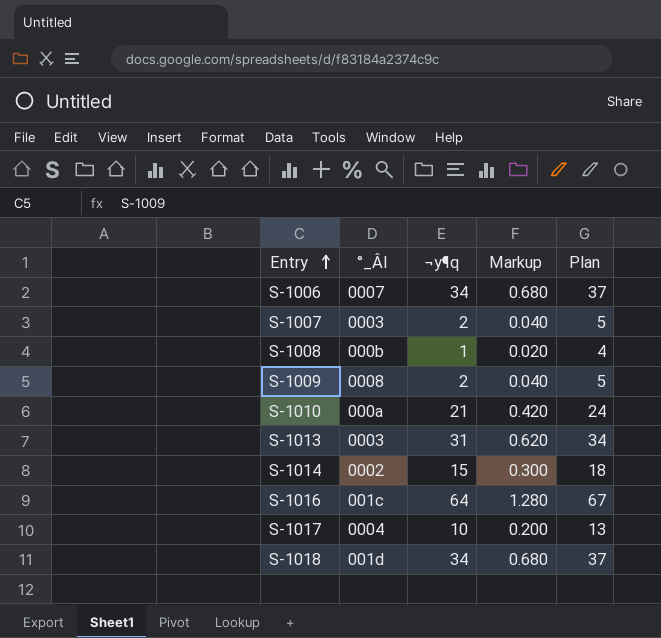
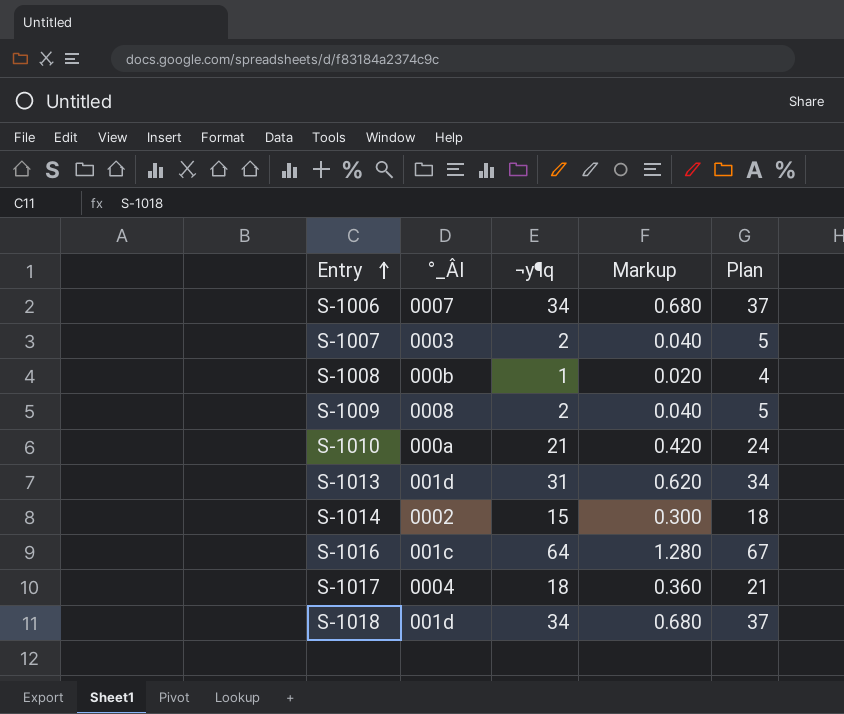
S-1013 | °_ÂI: 0003 -> 001d
S-1017 | ¬y¶q: 10 -> 18
S-1017 | Markup: 0.200 -> 0.360
S-1017 | Plan: 13 -> 21

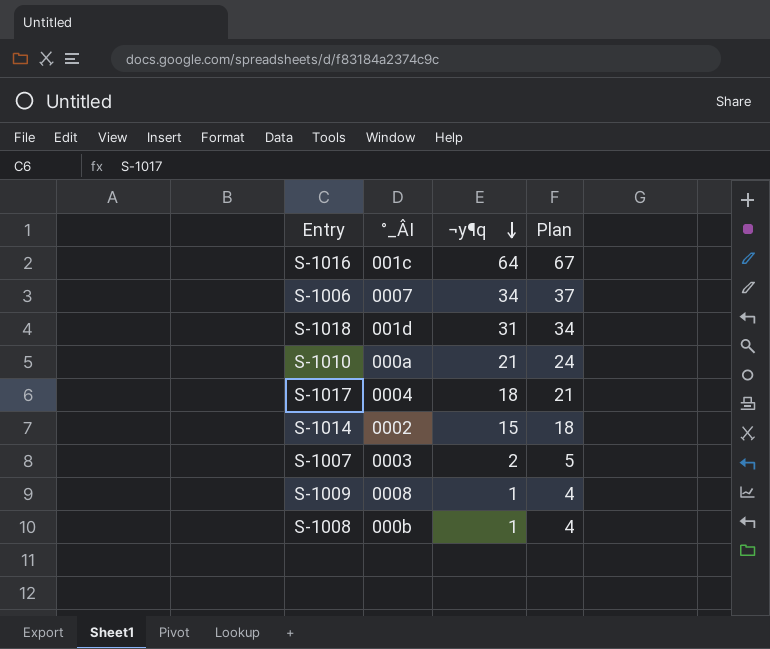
row order: Entry ascending -> ¬y¶q descending
column Markup | formula: [¬y¶q] * 0.02 -> none
row S-1013: 001d | 31 | 0.620 | 34 -> none
S-1018 | ¬y¶q: 34 -> 31
S-1018 | Plan: 37 -> 34
S-1009 | ¬y¶q: 2 -> 1
S-1009 | Plan: 5 -> 4

